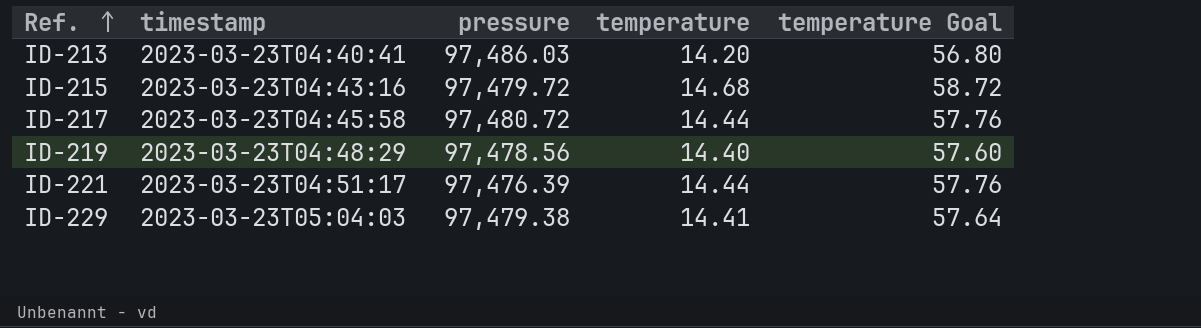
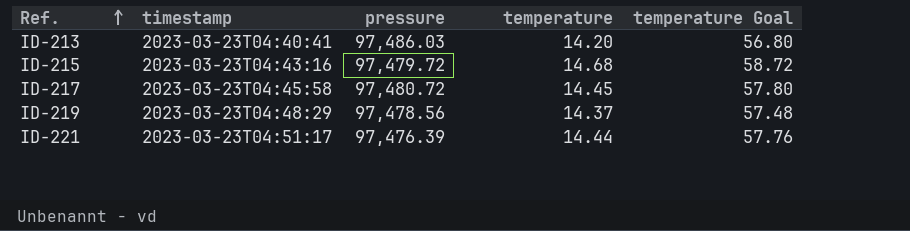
row ID-229: 2023-03-23T05:04:03 | 97,479.38 | 14.41 | 57.64 -> none
ID-217 | temperature: 14.44 -> 14.45
ID-217 | temperature Goal: 57.76 -> 57.80
ID-219 | temperature: 14.40 -> 14.37
ID-219 | temperature Goal: 57.60 -> 57.48

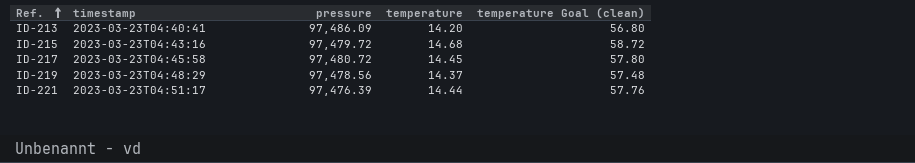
column name: temperature Goal -> temperature Goal (clean)
ID-213 | pressure: 97,486.03 -> 97,486.09

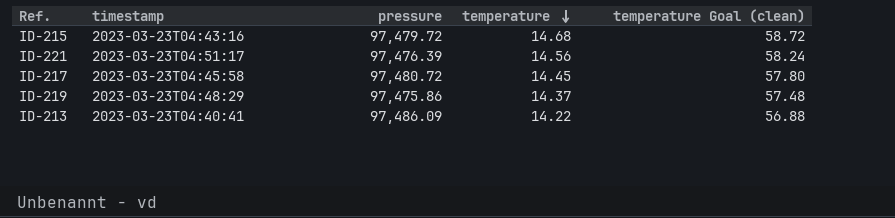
row order: Ref. ascending -> temperature descending
ID-221 | temperature: 14.44 -> 14.56
ID-221 | temperature Goal (clean): 57.76 -> 58.24
ID-219 | pressure: 97,478.56 -> 97,475.86
ID-213 | temperature: 14.20 -> 14.22
ID-213 | temperature Goal (clean): 56.80 -> 56.88

